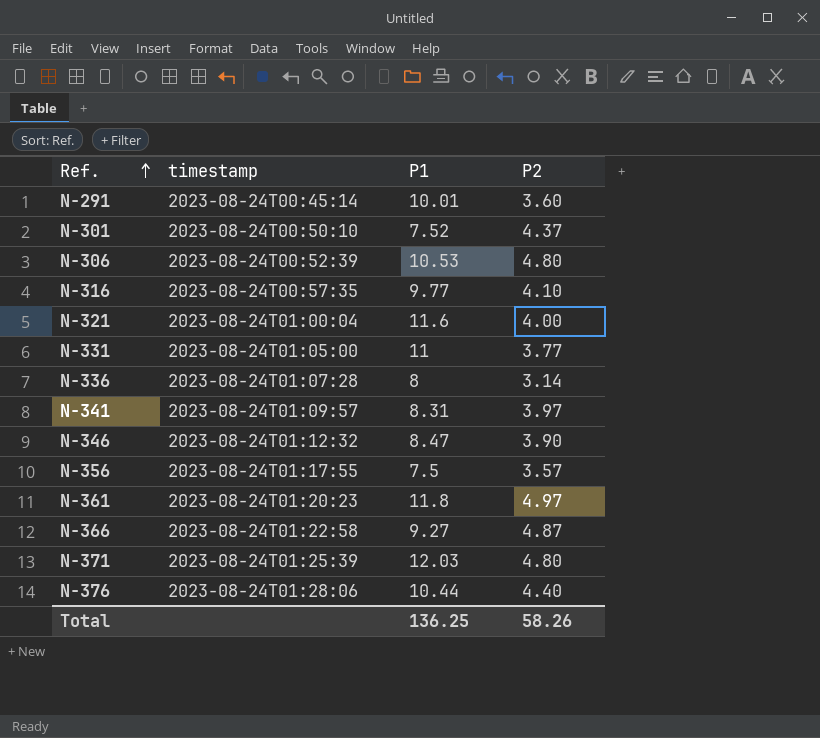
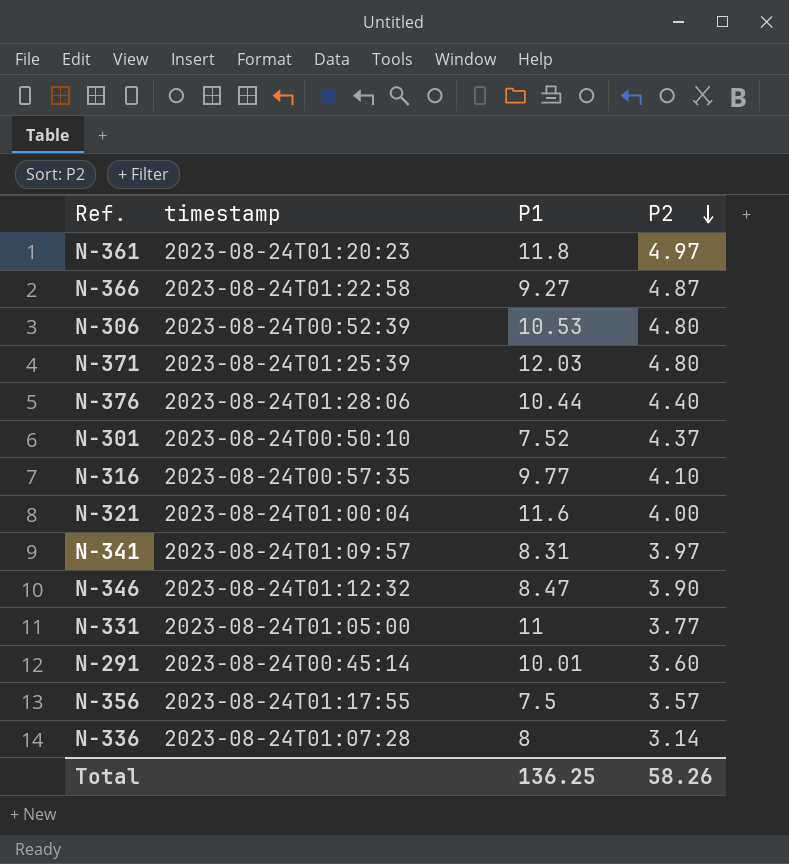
row order: Ref. ascending -> P2 descending

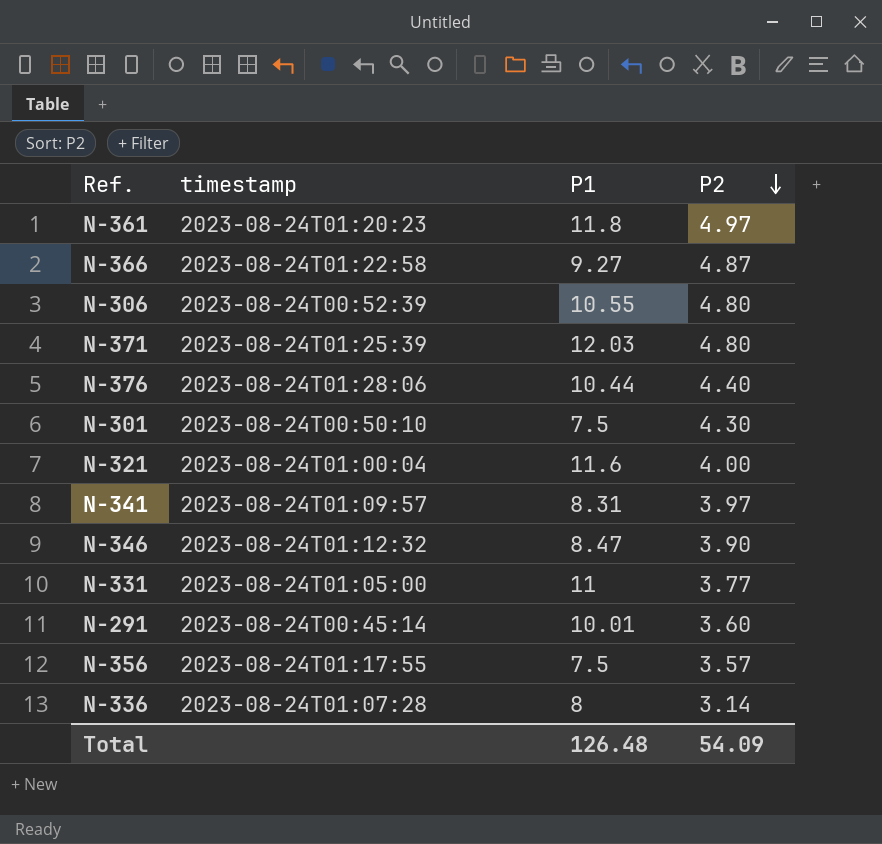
row N-316: 2023-08-24T00:57:35 | 9.77 | 4.10 -> none
N-306 | P1: 10.53 -> 10.55
N-301 | P1: 7.52 -> 7.5
N-301 | P2: 4.37 -> 4.30
Total | P1: 136.25 -> 126.48
Total | P2: 58.26 -> 54.09

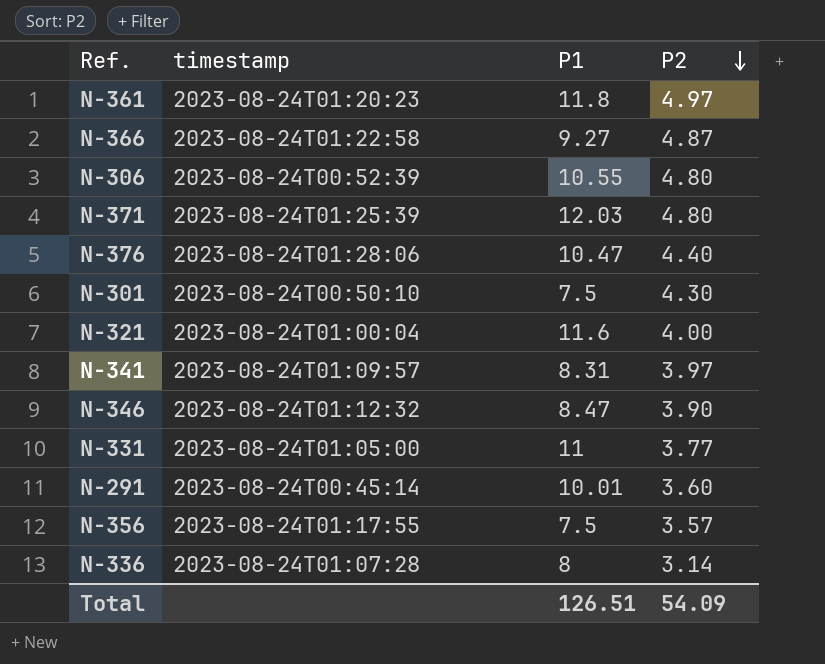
N-376 | P1: 10.44 -> 10.47
Total | P1: 126.48 -> 126.51

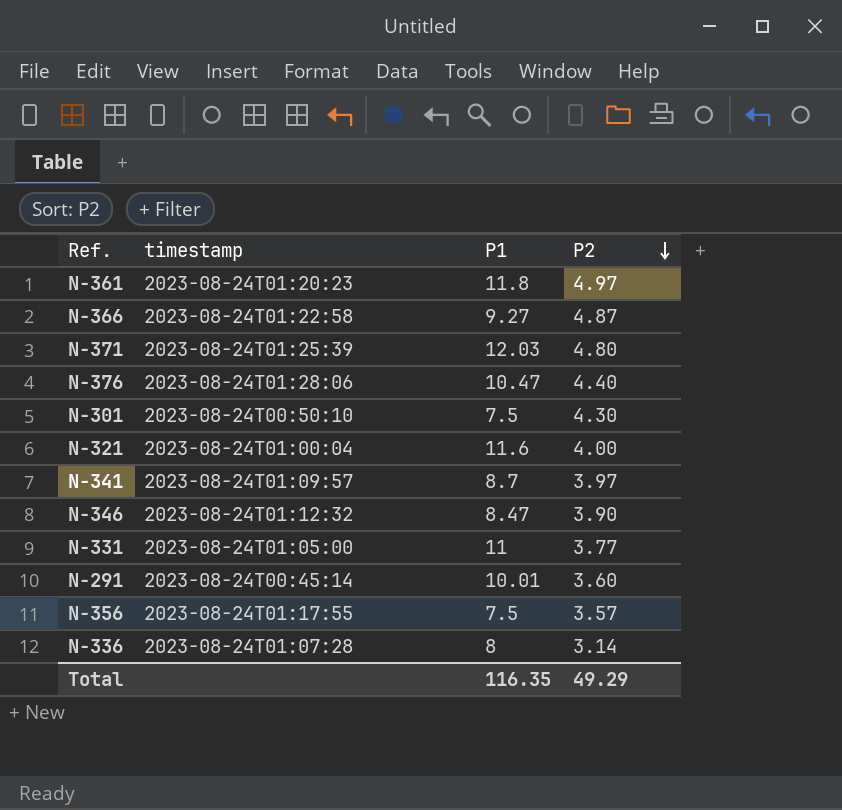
row N-306: 2023-08-24T00:52:39 | 10.55 | 4.80 -> none
N-341 | P1: 8.31 -> 8.7
Total | P1: 126.51 -> 116.35
Total | P2: 54.09 -> 49.29

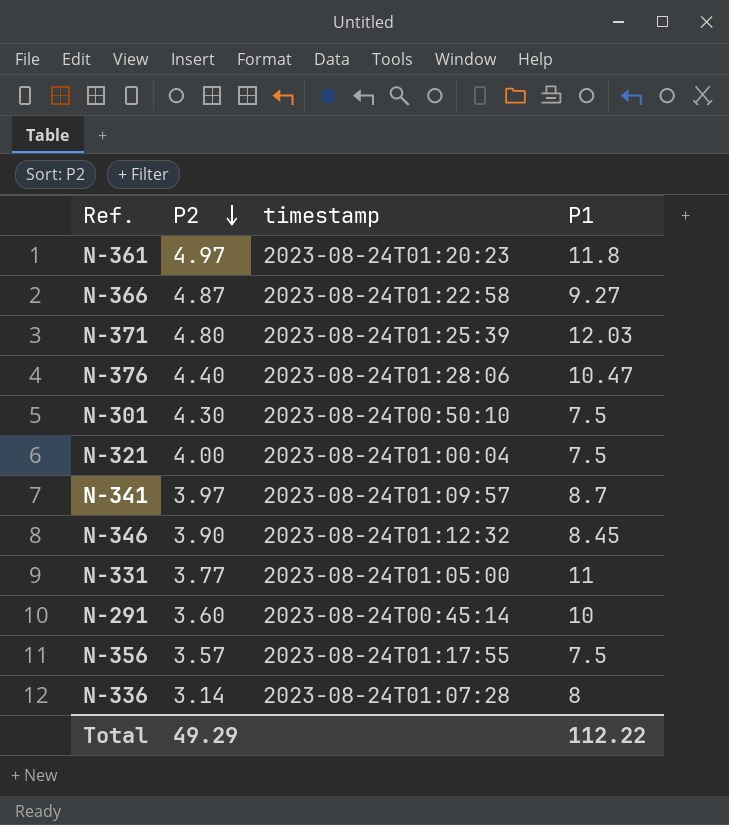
column P2 | position: 4 -> 2
N-321 | P1: 11.6 -> 7.5
N-346 | P1: 8.47 -> 8.45
N-291 | P1: 10.01 -> 10
Total | P1: 116.35 -> 112.22

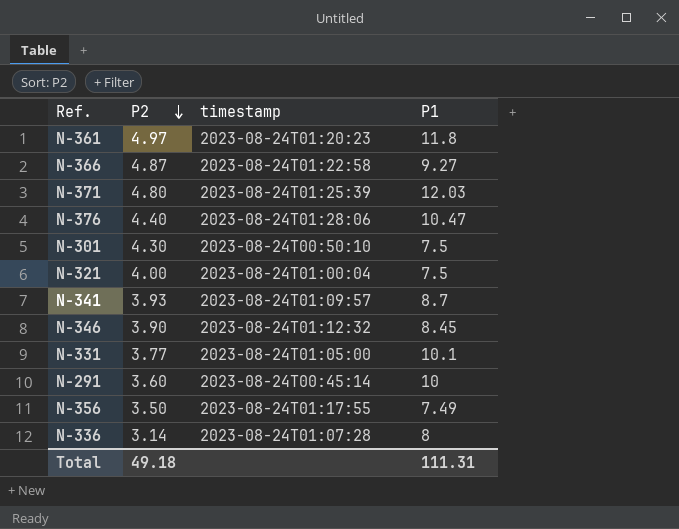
N-341 | P2: 3.97 -> 3.93
N-331 | P1: 11 -> 10.1
N-356 | P2: 3.57 -> 3.50
N-356 | P1: 7.5 -> 7.49
Total | P2: 49.29 -> 49.18
Total | P1: 112.22 -> 111.31

